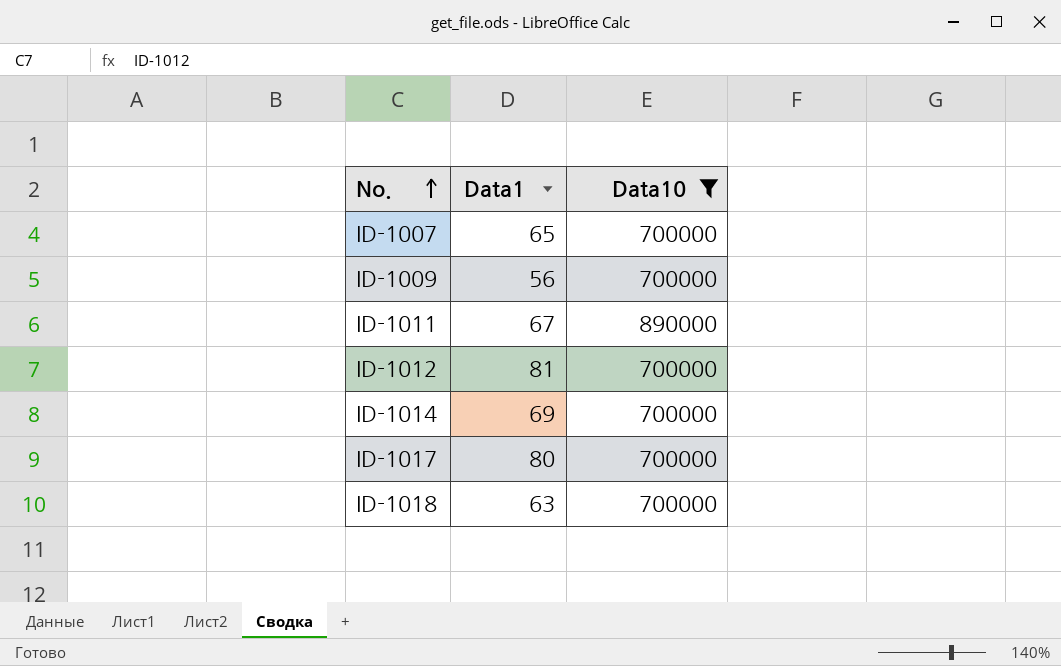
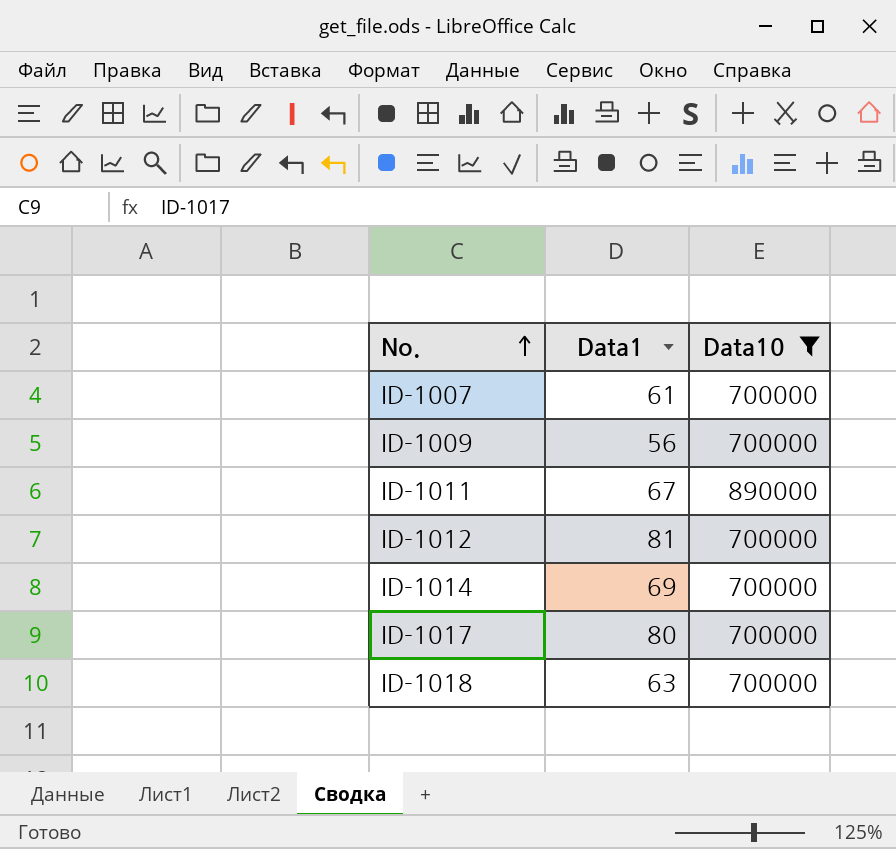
ID-1007 | Data1: 65 -> 61

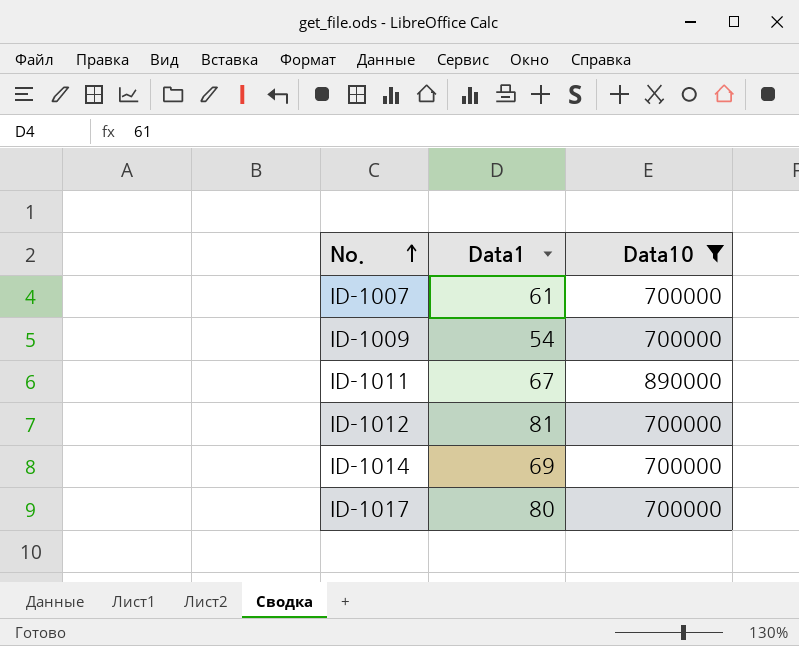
row ID-1018: 63 | 700000 -> none
ID-1009 | Data1: 56 -> 54

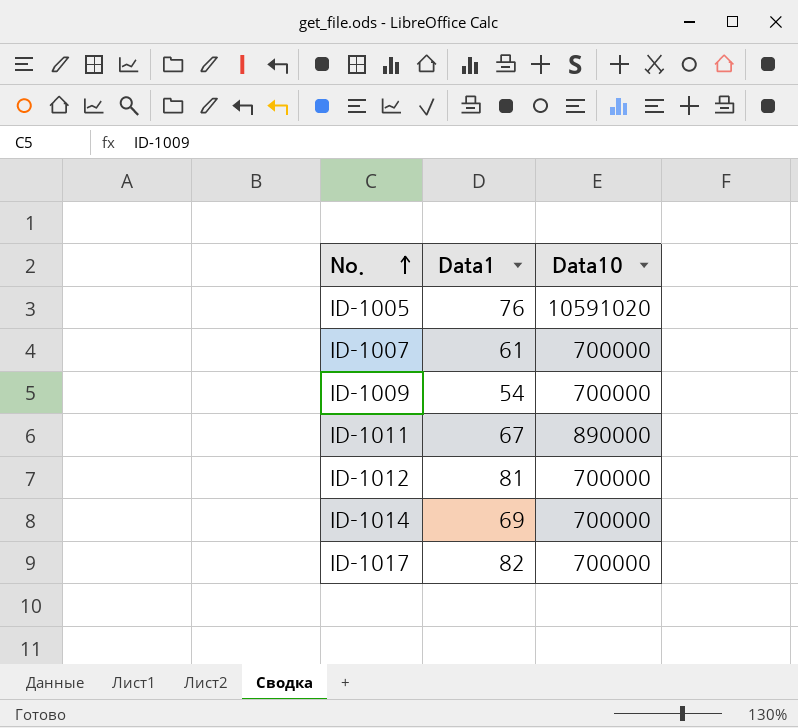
filter: Data10 != 10591020 -> none
ID-1017 | Data1: 80 -> 82

